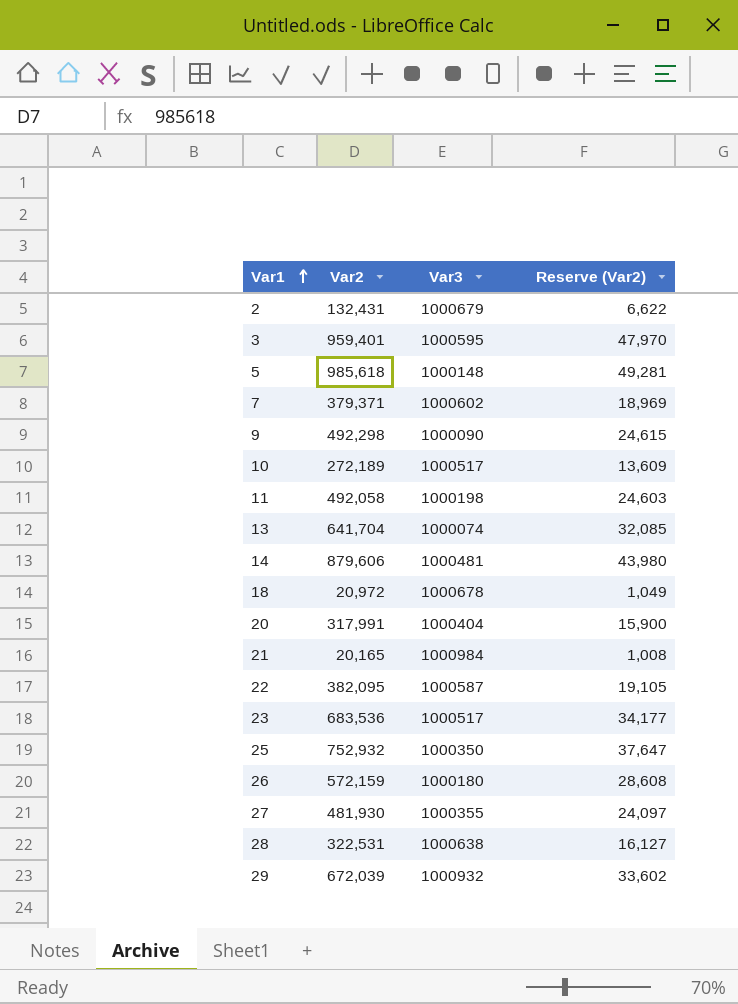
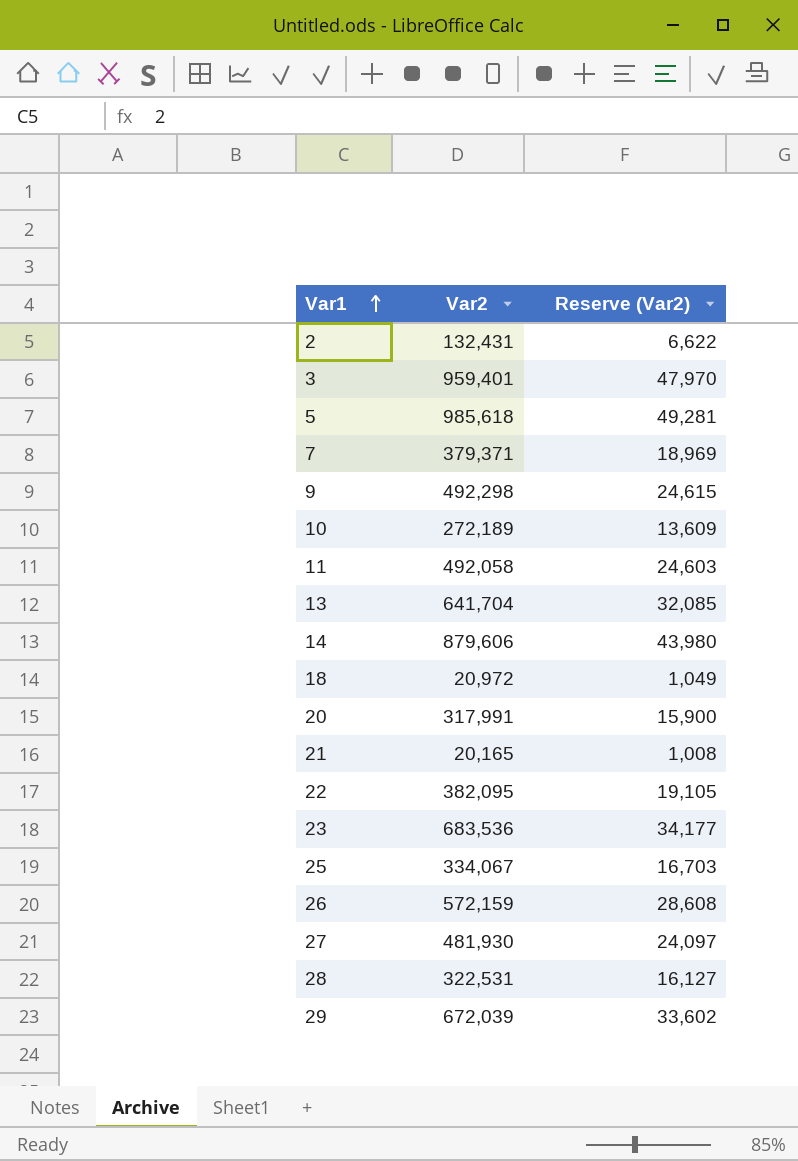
column Var3 | position: 3 -> none
25 | Var2: 752,932 -> 334,067
25 | Reserve (Var2): 37,647 -> 16,703

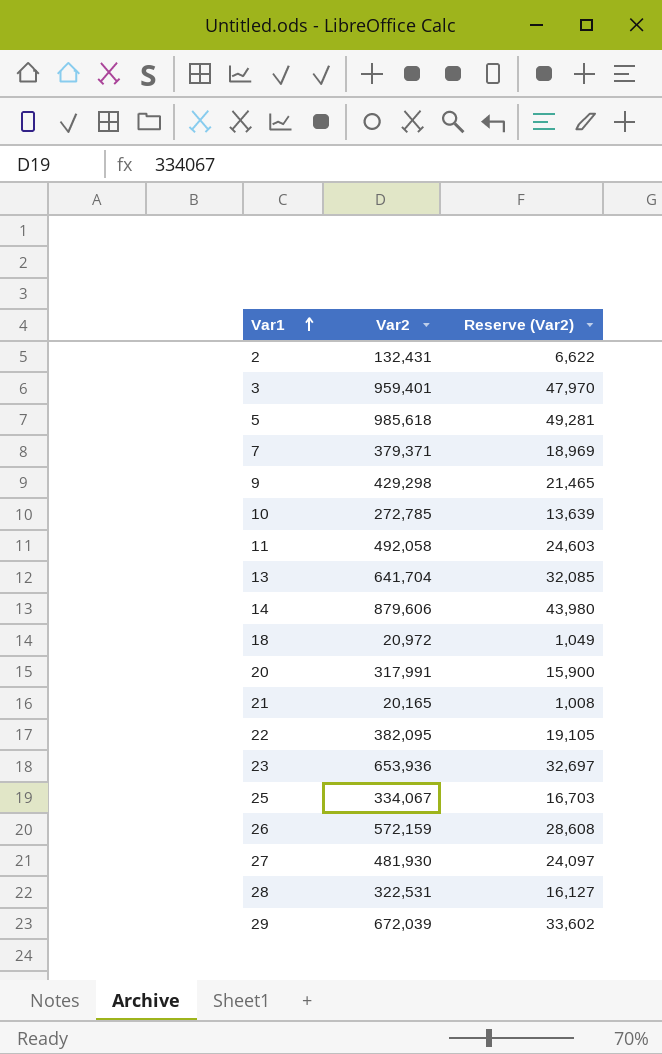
9 | Var2: 492,298 -> 429,298
9 | Reserve (Var2): 24,615 -> 21,465
10 | Var2: 272,189 -> 272,785
10 | Reserve (Var2): 13,609 -> 13,639
23 | Var2: 683,536 -> 653,936
23 | Reserve (Var2): 34,177 -> 32,697

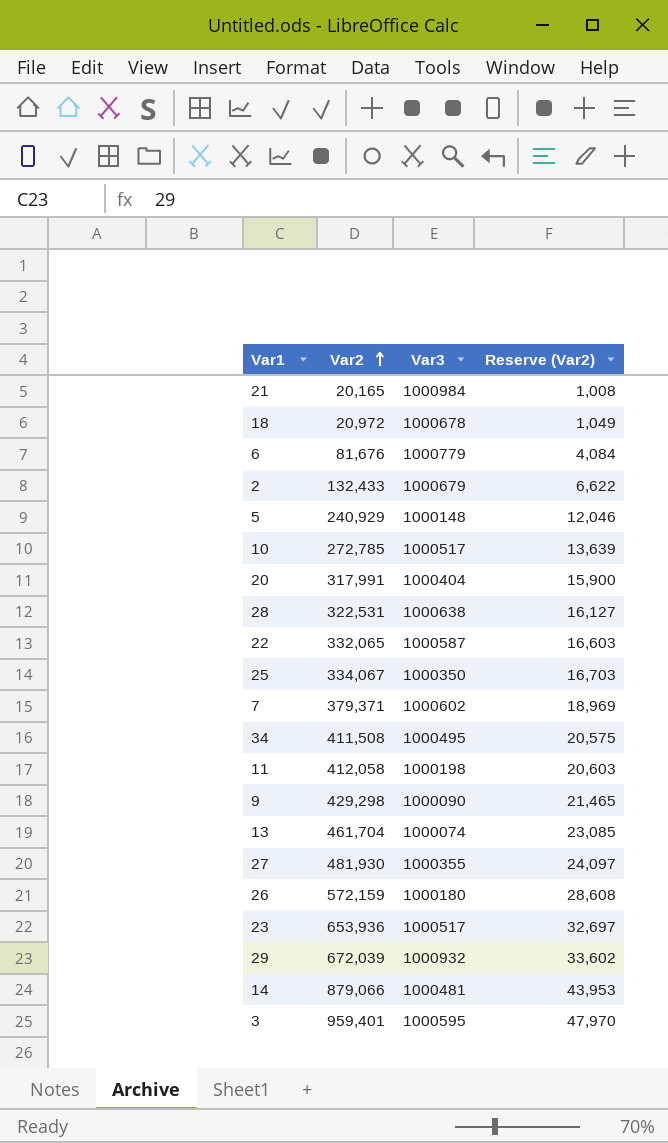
row order: Var1 ascending -> Var2 ascending
column Var3 | position: none -> 3
row 6: none -> 81,676 | 1000779 | 4,084
2 | Var2: 132,431 -> 132,433
5 | Var2: 985,618 -> 240,929
5 | Reserve (Var2): 49,281 -> 12,046
22 | Var2: 382,095 -> 332,065
22 | Reserve (Var2): 19,105 -> 16,603
row 34: none -> 411,508 | 1000495 | 20,575
11 | Var2: 492,058 -> 412,058
11 | Reserve (Var2): 24,603 -> 20,603
13 | Var2: 641,704 -> 461,704
13 | Reserve (Var2): 32,085 -> 23,085
14 | Var2: 879,606 -> 879,066
14 | Reserve (Var2): 43,980 -> 43,953

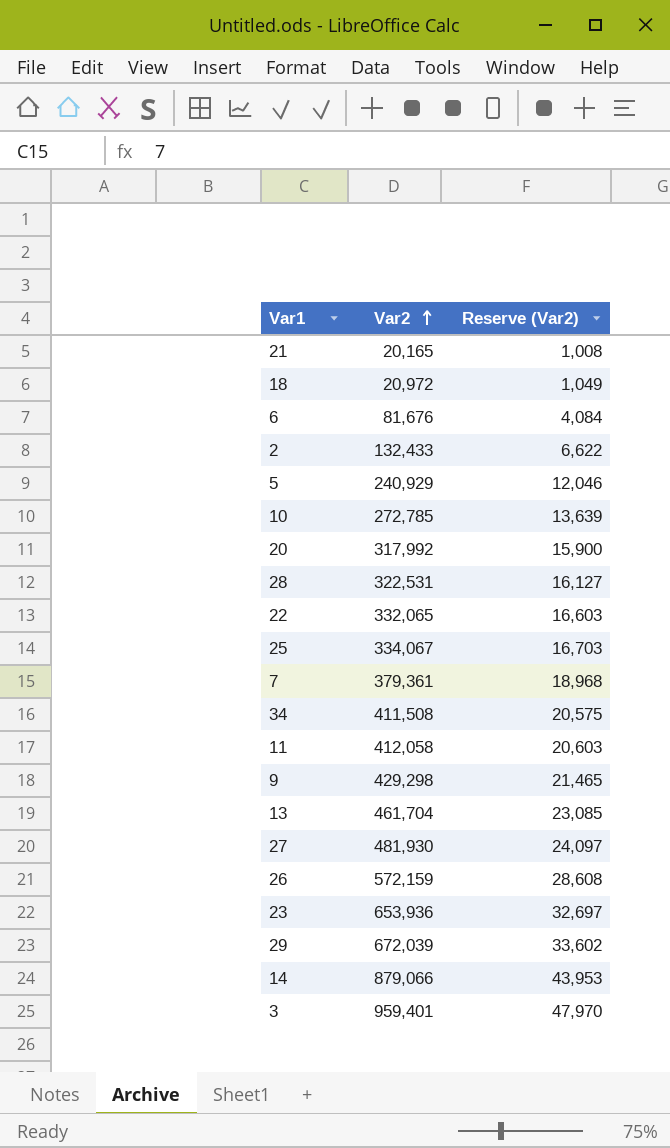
column Var3 | position: 3 -> none
20 | Var2: 317,991 -> 317,992
7 | Var2: 379,371 -> 379,361
7 | Reserve (Var2): 18,969 -> 18,968

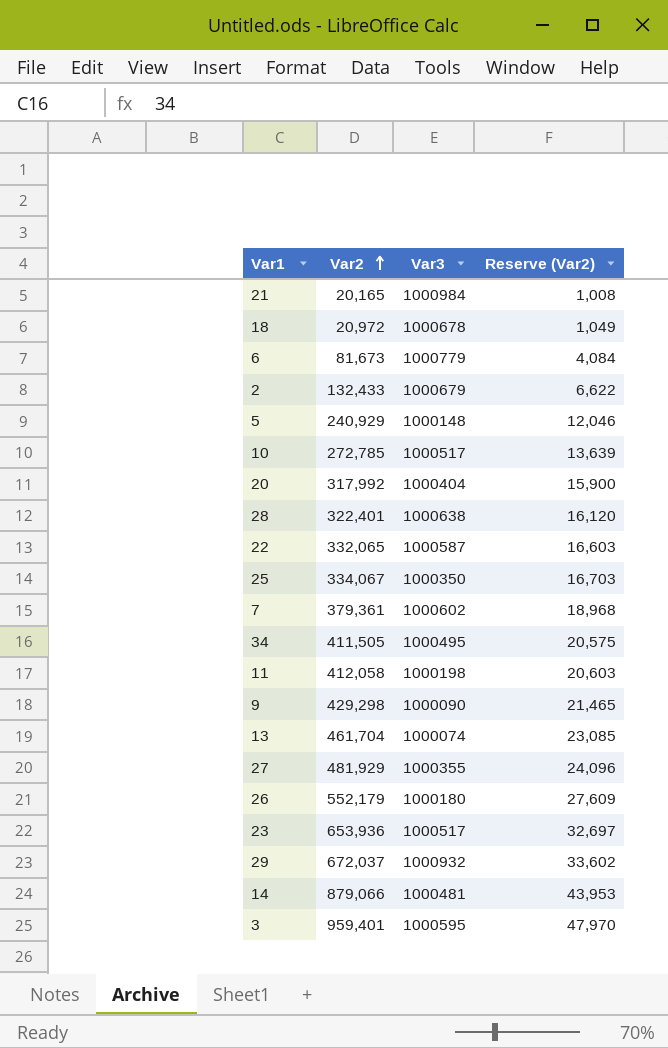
column Var3 | position: none -> 3
6 | Var2: 81,676 -> 81,673
28 | Var2: 322,531 -> 322,401
28 | Reserve (Var2): 16,127 -> 16,120
34 | Var2: 411,508 -> 411,505
27 | Var2: 481,930 -> 481,929
27 | Reserve (Var2): 24,097 -> 24,096
26 | Var2: 572,159 -> 552,179
26 | Reserve (Var2): 28,608 -> 27,609
29 | Var2: 672,039 -> 672,037

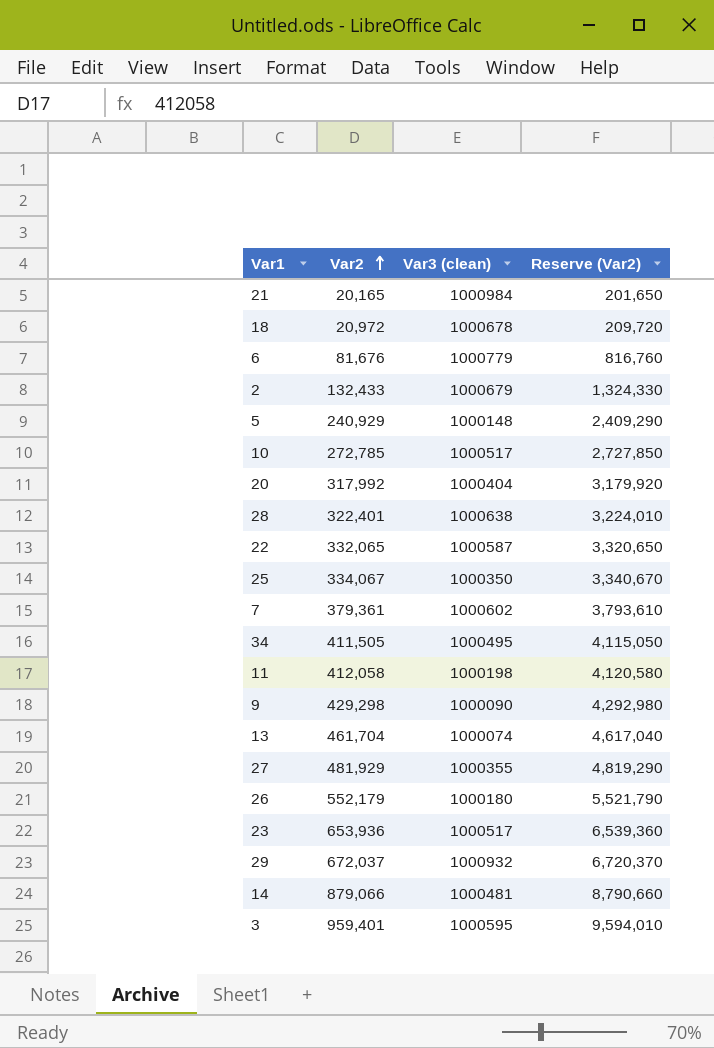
column name: Var3 -> Var3 (clean)
column Reserve (Var2) | formula: [Var2] * 0.05 -> [Var2] * 10
6 | Var2: 81,673 -> 81,676

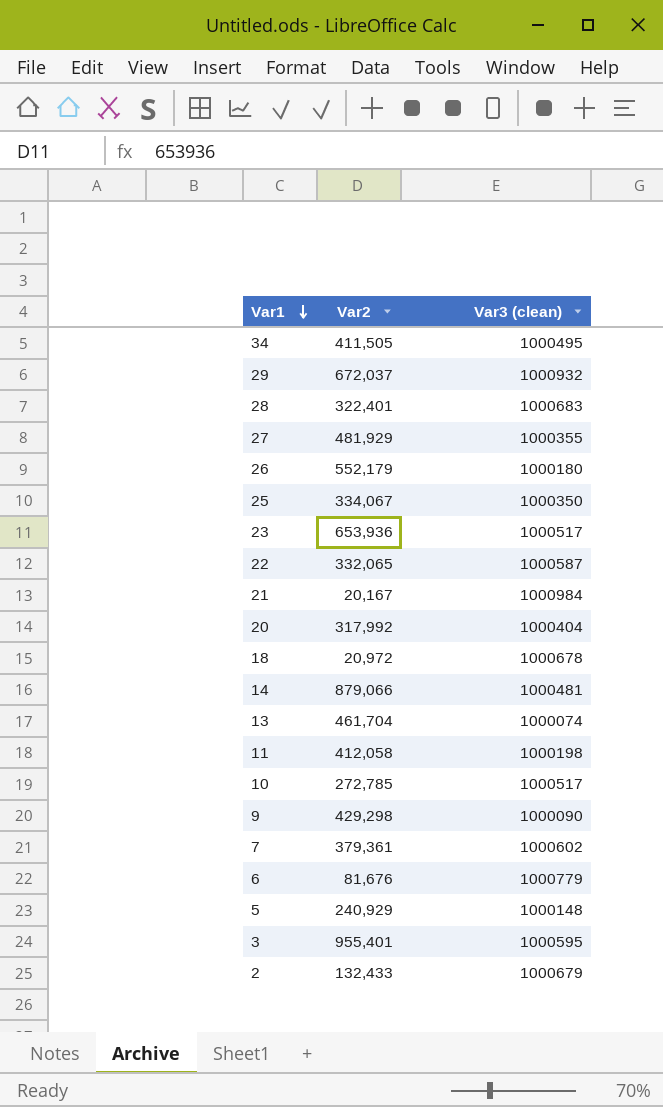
row order: Var2 ascending -> Var1 descending
column Reserve (Var2) | formula: [Var2] * 10 -> none
28 | Var3 (clean): 1000638 -> 1000683
21 | Var2: 20,165 -> 20,167
3 | Var2: 959,401 -> 955,401

